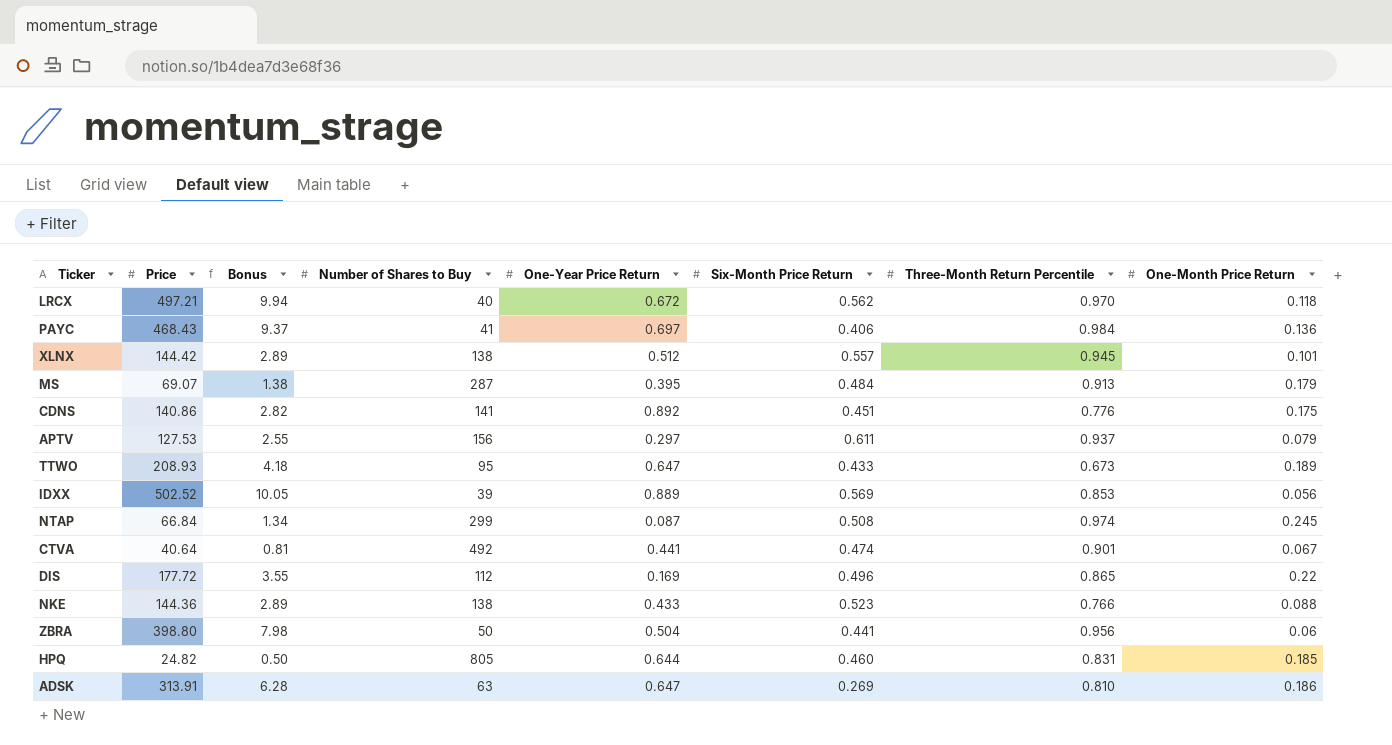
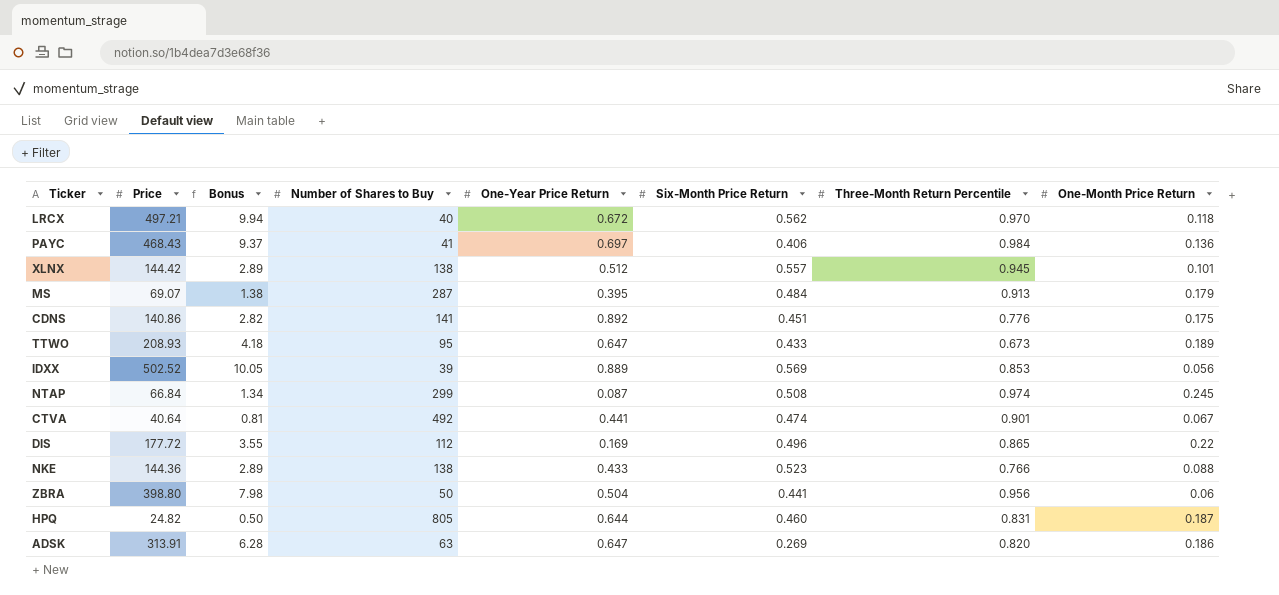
row APTV: 127.53 | 2.55 | 156 | 0.297 | 0.611 | 0.937 | 0.079 -> none
HPQ | One-Month Price Return: 0.185 -> 0.187
ADSK | Three-Month Return Percentile: 0.810 -> 0.820

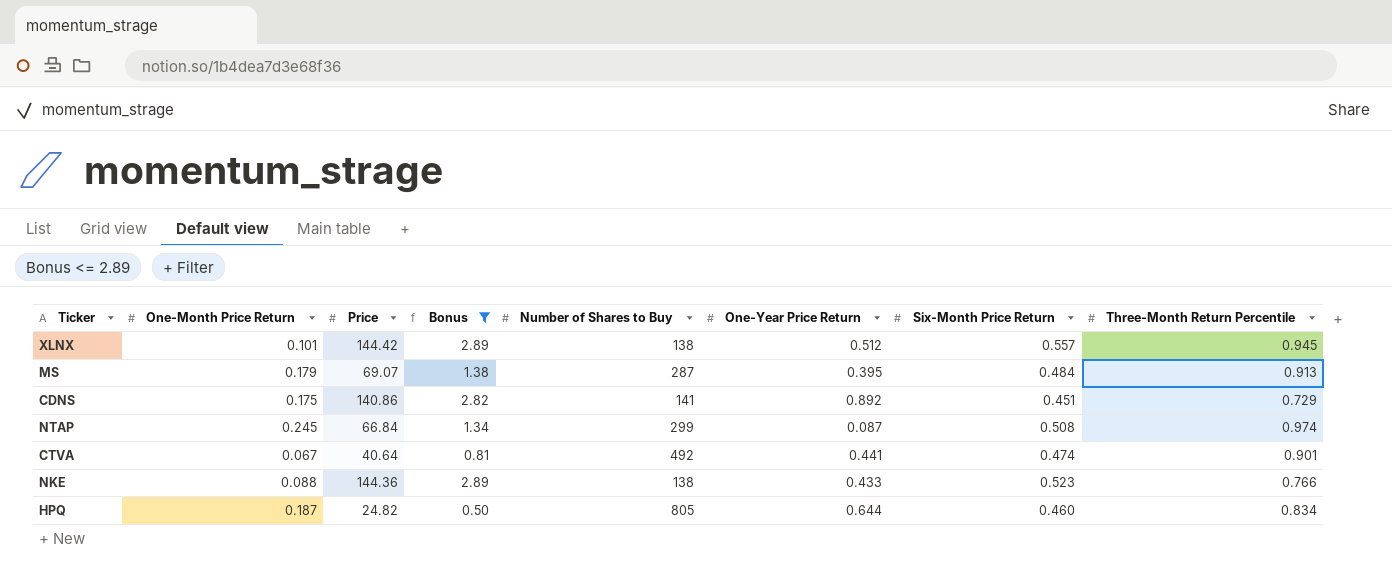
filter: none -> Bonus <= 2.89
column One-Month Price Return | position: 8 -> 2
CDNS | Three-Month Return Percentile: 0.776 -> 0.729
HPQ | Three-Month Return Percentile: 0.831 -> 0.834

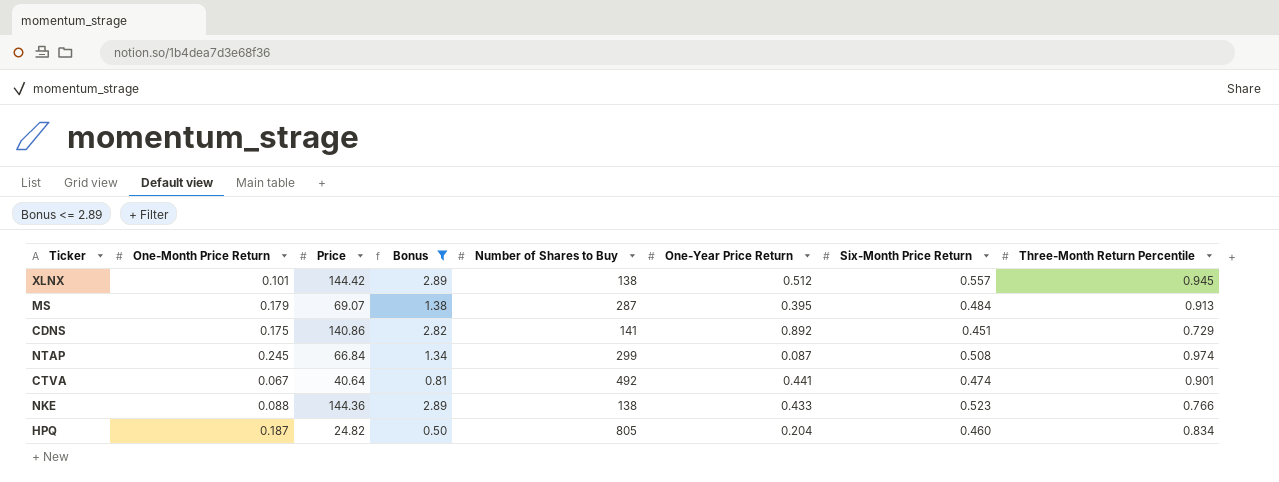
HPQ | One-Year Price Return: 0.644 -> 0.204

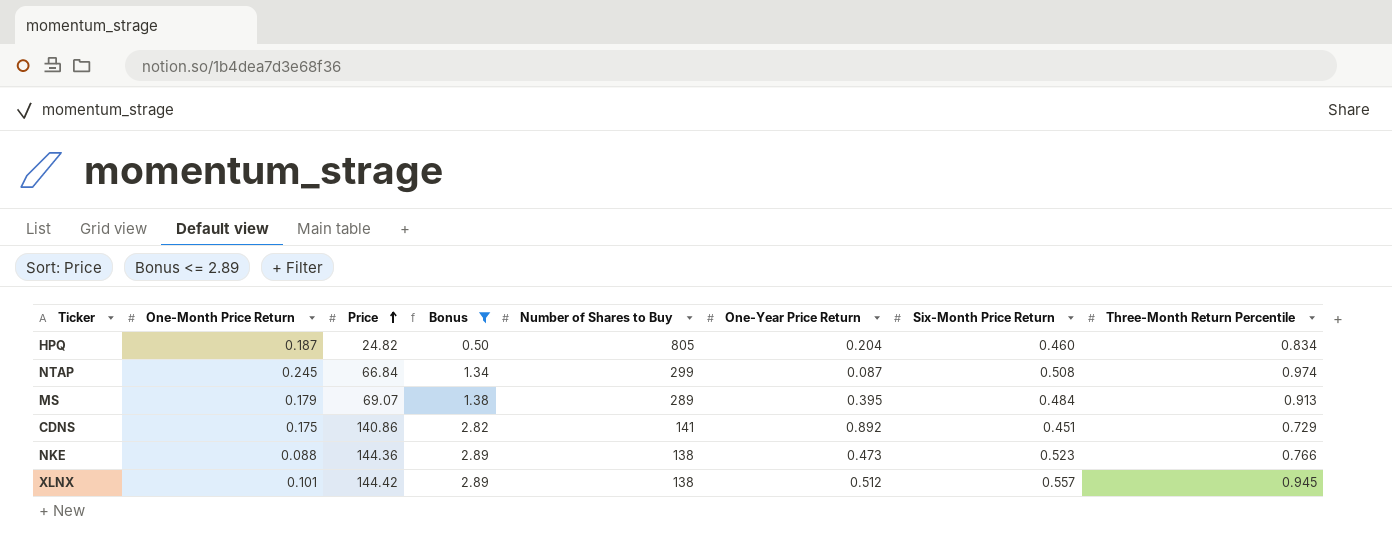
row order: none -> Price ascending
row CTVA: 0.067 | 40.64 | 0.81 | 492 | 0.441 | 0.474 | 0.901 -> none
MS | Number of Shares to Buy: 287 -> 289
NKE | One-Year Price Return: 0.433 -> 0.473

